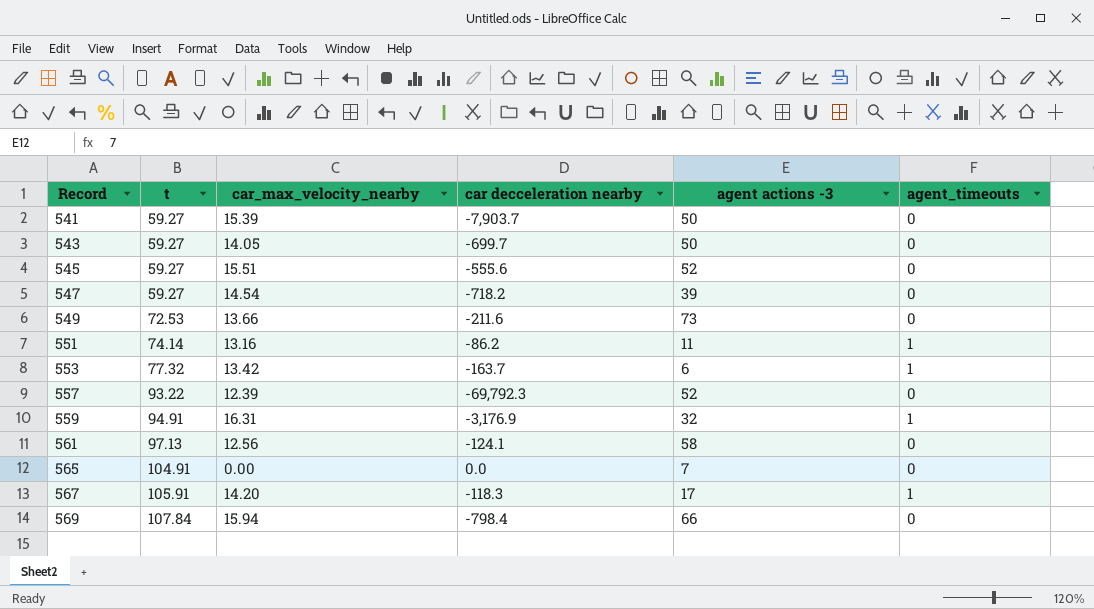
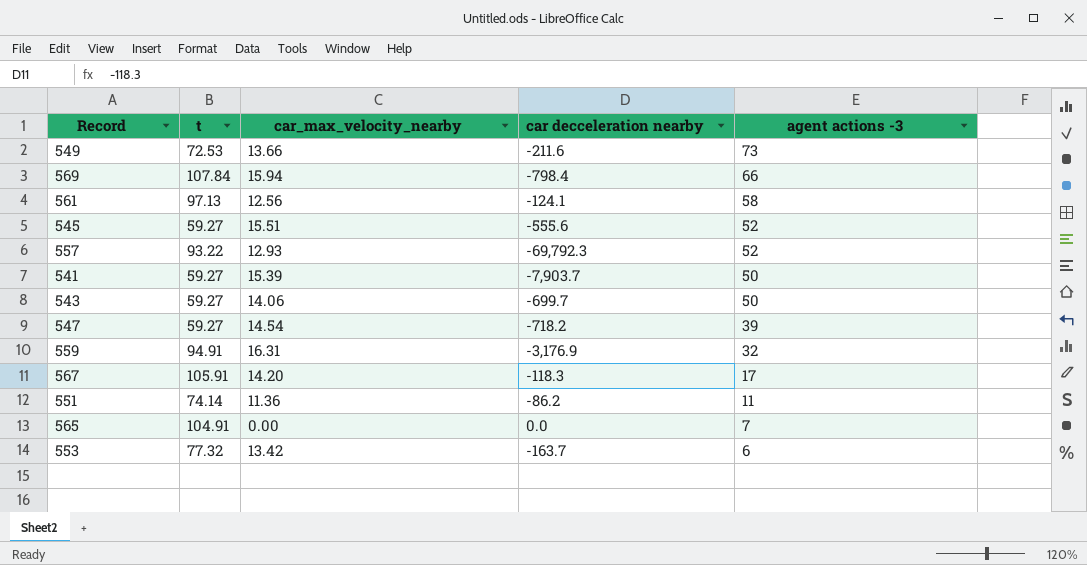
row order: Record ascending -> agent actions -3 descending
column agent_timeouts | position: 6 -> none
557 | car_max_velocity_nearby: 12.39 -> 12.93
543 | car_max_velocity_nearby: 14.05 -> 14.06
551 | car_max_velocity_nearby: 13.16 -> 11.36

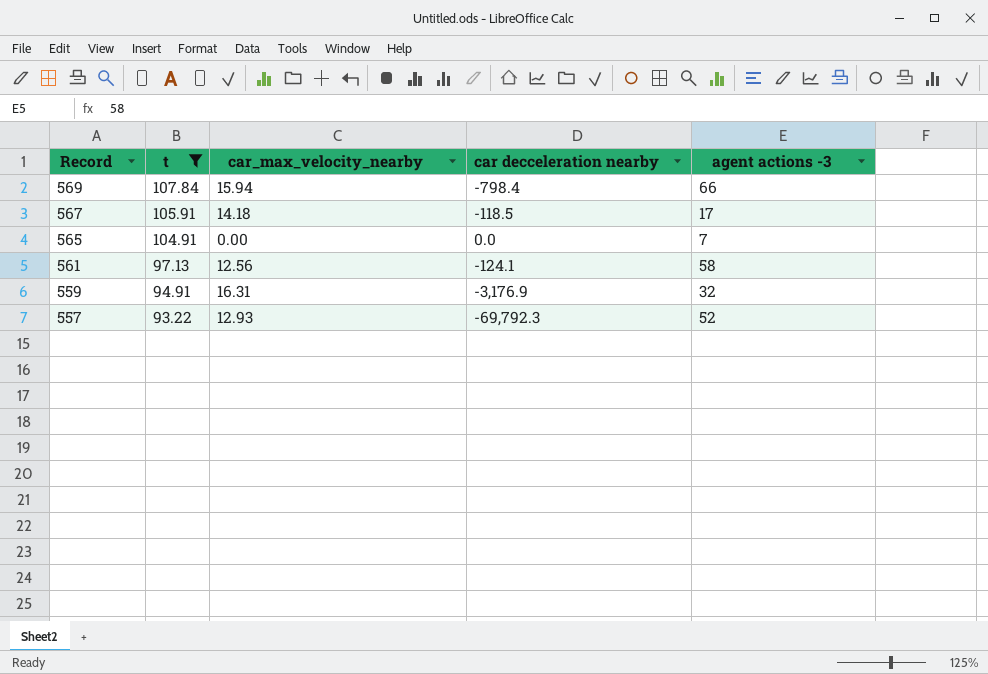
filter: none -> t >= 93.22
row order: agent actions -3 descending -> Record descending
567 | car_max_velocity_nearby: 14.20 -> 14.18
567 | car decceleration nearby: -118.3 -> -118.5

